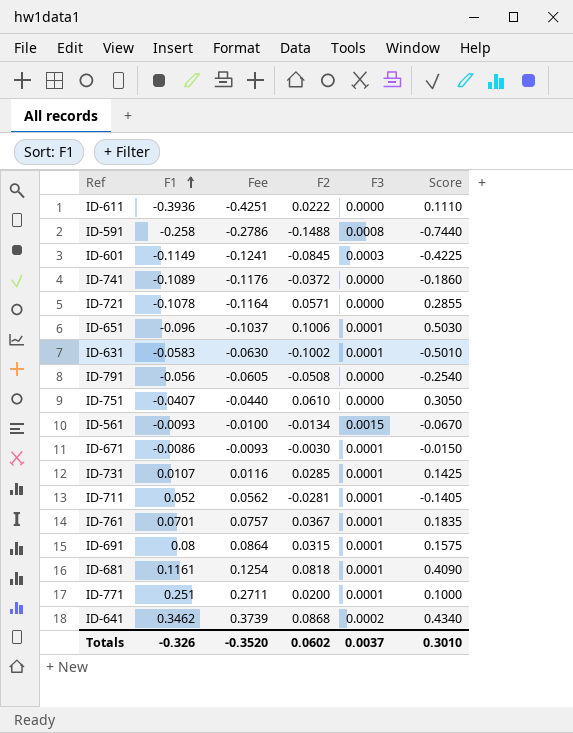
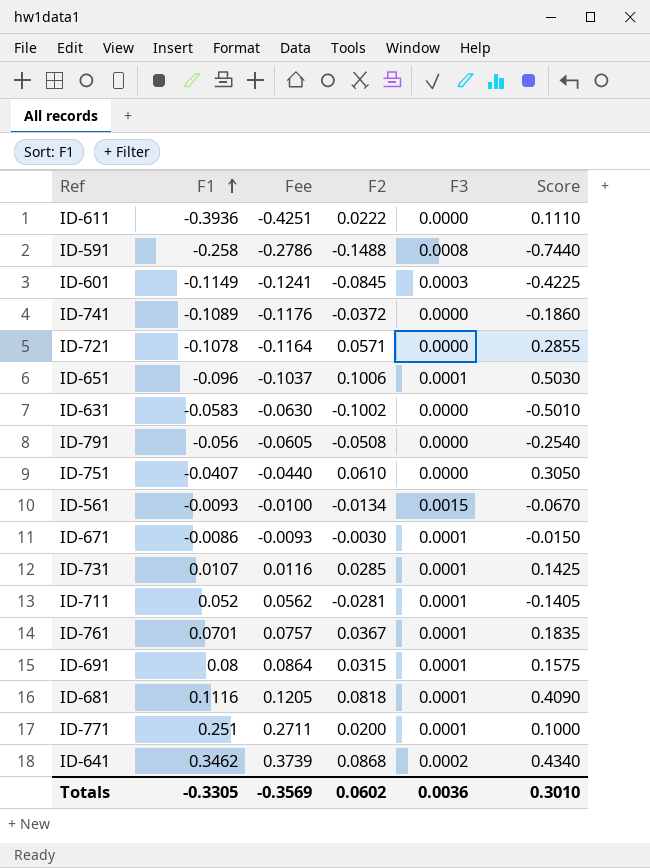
ID-631 | F3: 0.0001 -> 0.0000
ID-681 | F1: 0.1161 -> 0.1116
ID-681 | Fee: 0.1254 -> 0.1205
Totals | F1: -0.326 -> -0.3305
Totals | Fee: -0.3520 -> -0.3569
Totals | F3: 0.0037 -> 0.0036

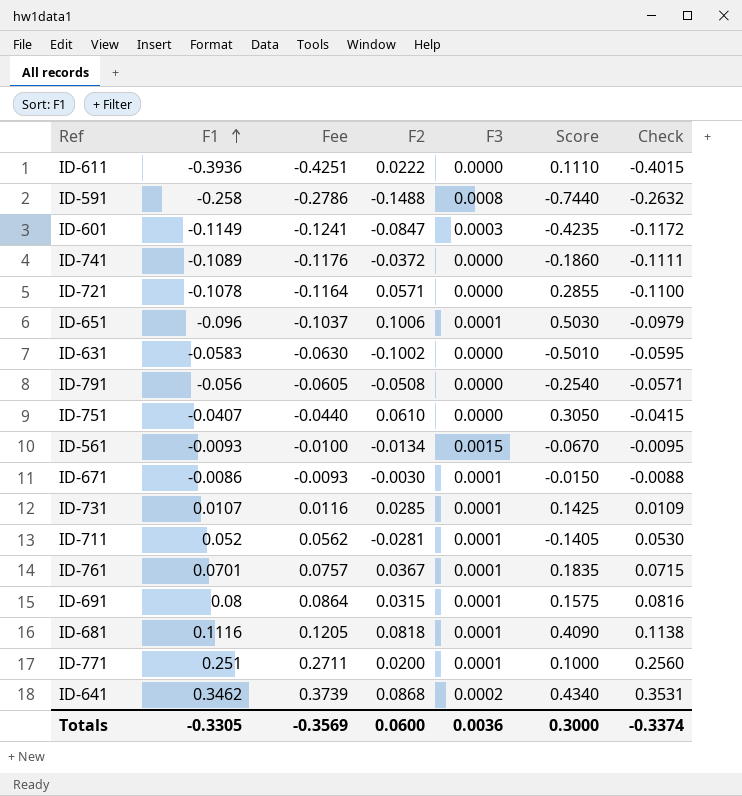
column Check | formula: none -> [F1] * 1.02
ID-601 | F2: -0.0845 -> -0.0847
ID-601 | Score: -0.4225 -> -0.4235
Totals | F2: 0.0602 -> 0.0600
Totals | Score: 0.3010 -> 0.3000

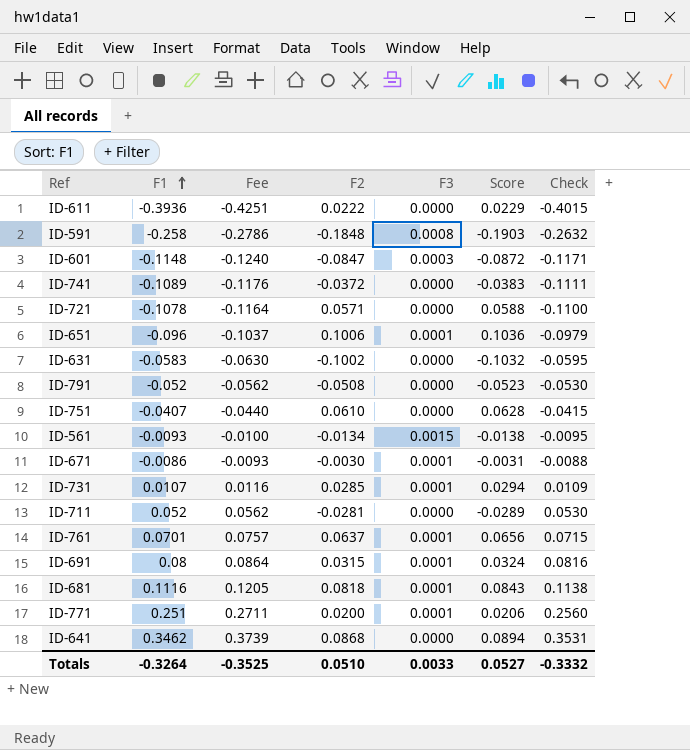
column Score | formula: [F2] * 5 -> [F2] * 1.03
ID-591 | F2: -0.1488 -> -0.1848
ID-601 | F1: -0.1149 -> -0.1148
ID-601 | Fee: -0.1241 -> -0.1240
ID-601 | Check: -0.1172 -> -0.1171
ID-791 | F1: -0.056 -> -0.052
ID-791 | Fee: -0.0605 -> -0.0562
ID-791 | Check: -0.0571 -> -0.0530
ID-711 | F3: 0.0001 -> 0.0000
ID-761 | F2: 0.0367 -> 0.0637
ID-641 | F3: 0.0002 -> 0.0000
Totals | F1: -0.3305 -> -0.3264
Totals | Fee: -0.3569 -> -0.3525
Totals | F2: 0.0600 -> 0.0510
Totals | F3: 0.0036 -> 0.0033
Totals | Score: 0.3000 -> 0.0527
Totals | Check: -0.3374 -> -0.3332

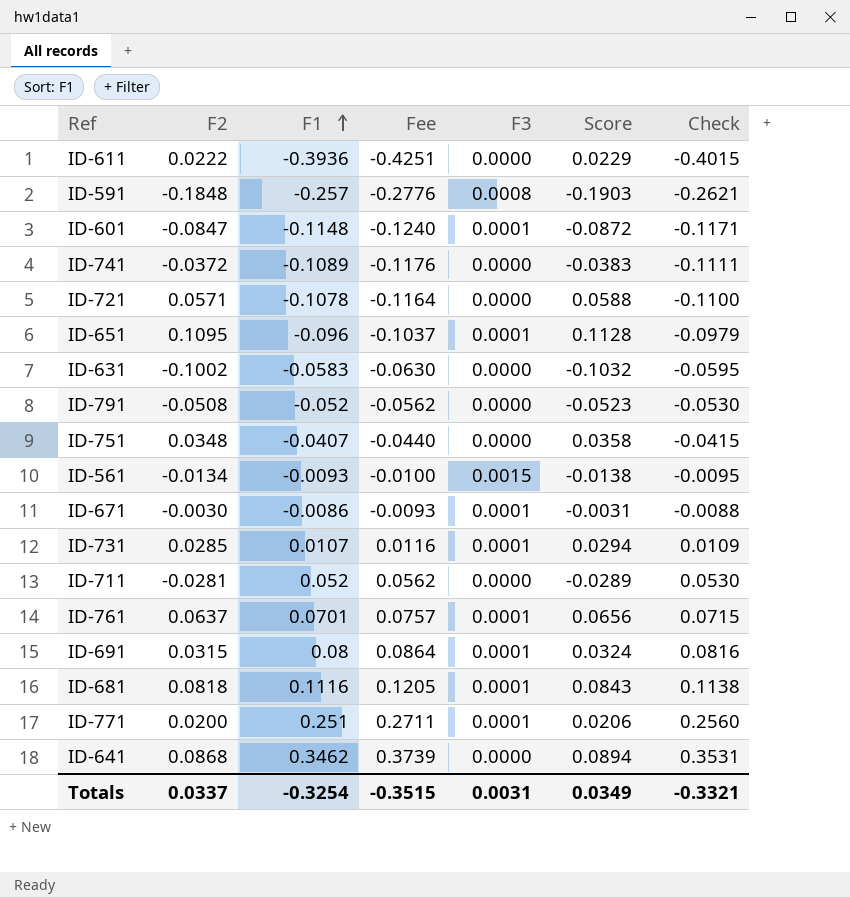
column F2 | position: 4 -> 2
ID-591 | F1: -0.258 -> -0.257
ID-591 | Fee: -0.2786 -> -0.2776
ID-591 | Check: -0.2632 -> -0.2621
ID-601 | F3: 0.0003 -> 0.0001
ID-651 | F2: 0.1006 -> 0.1095
ID-651 | Score: 0.1036 -> 0.1128
ID-751 | F2: 0.0610 -> 0.0348
ID-751 | Score: 0.0628 -> 0.0358
Totals | F2: 0.0510 -> 0.0337
Totals | F1: -0.3264 -> -0.3254
Totals | Fee: -0.3525 -> -0.3515
Totals | F3: 0.0033 -> 0.0031
Totals | Score: 0.0527 -> 0.0349
Totals | Check: -0.3332 -> -0.3321

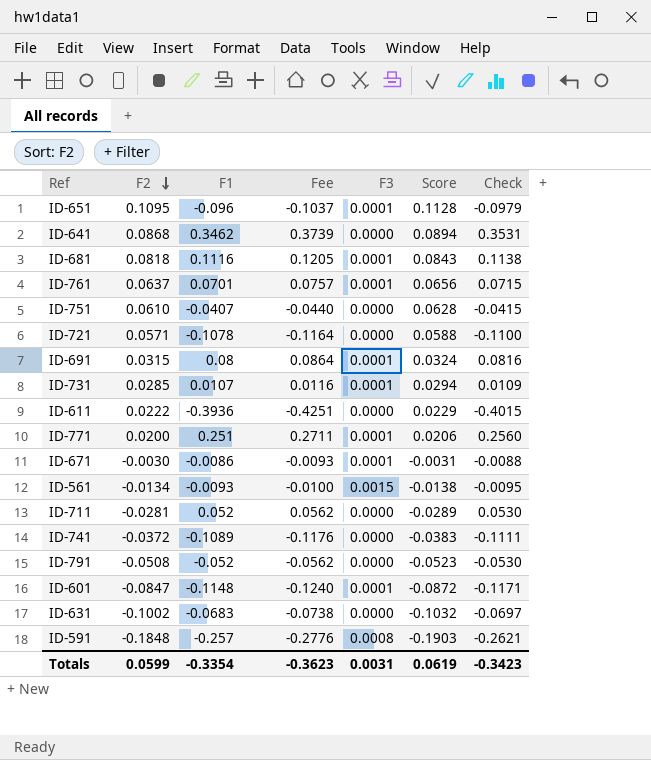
row order: F1 ascending -> F2 descending
ID-751 | F2: 0.0348 -> 0.0610
ID-751 | Score: 0.0358 -> 0.0628
ID-631 | F1: -0.0583 -> -0.0683
ID-631 | Fee: -0.0630 -> -0.0738
ID-631 | Check: -0.0595 -> -0.0697
Totals | F2: 0.0337 -> 0.0599
Totals | F1: -0.3254 -> -0.3354
Totals | Fee: -0.3515 -> -0.3623
Totals | Score: 0.0349 -> 0.0619
Totals | Check: -0.3321 -> -0.3423

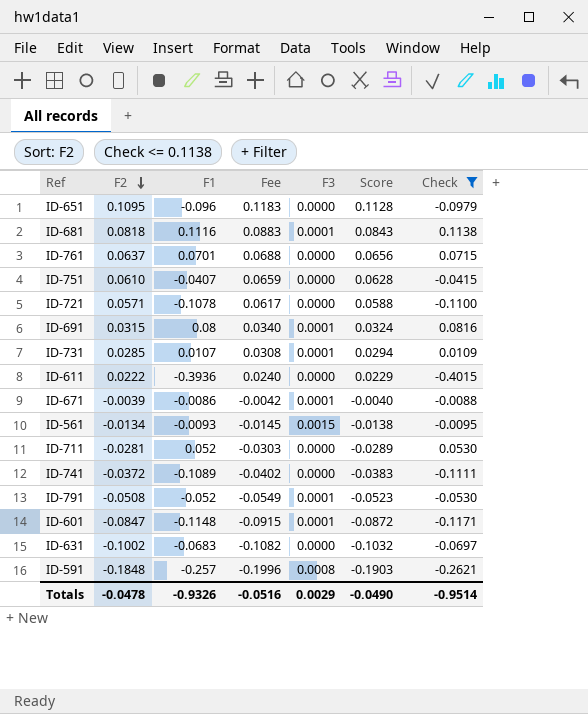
filter: none -> Check <= 0.1138
column Fee | formula: [F1] * 1.08 -> [F2] * 1.08
ID-651 | F3: 0.0001 -> 0.0000
ID-761 | F3: 0.0001 -> 0.0000
ID-671 | F2: -0.0030 -> -0.0039
ID-671 | Score: -0.0031 -> -0.0040
ID-791 | F3: 0.0000 -> 0.0001
Totals | F2: 0.0599 -> -0.0478
Totals | F1: -0.3354 -> -0.9326
Totals | Fee: -0.3623 -> -0.0516
Totals | F3: 0.0031 -> 0.0029
Totals | Score: 0.0619 -> -0.0490
Totals | Check: -0.3423 -> -0.9514

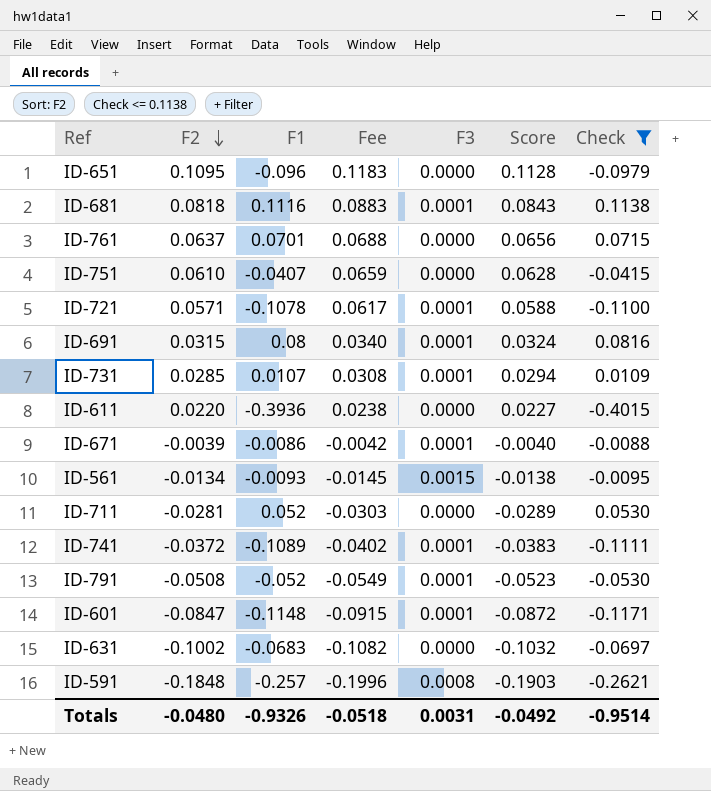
ID-721 | F3: 0.0000 -> 0.0001
ID-611 | F2: 0.0222 -> 0.0220
ID-611 | Fee: 0.0240 -> 0.0238
ID-611 | Score: 0.0229 -> 0.0227
ID-741 | F3: 0.0000 -> 0.0001
Totals | F2: -0.0478 -> -0.0480
Totals | Fee: -0.0516 -> -0.0518
Totals | F3: 0.0029 -> 0.0031
Totals | Score: -0.0490 -> -0.0492

